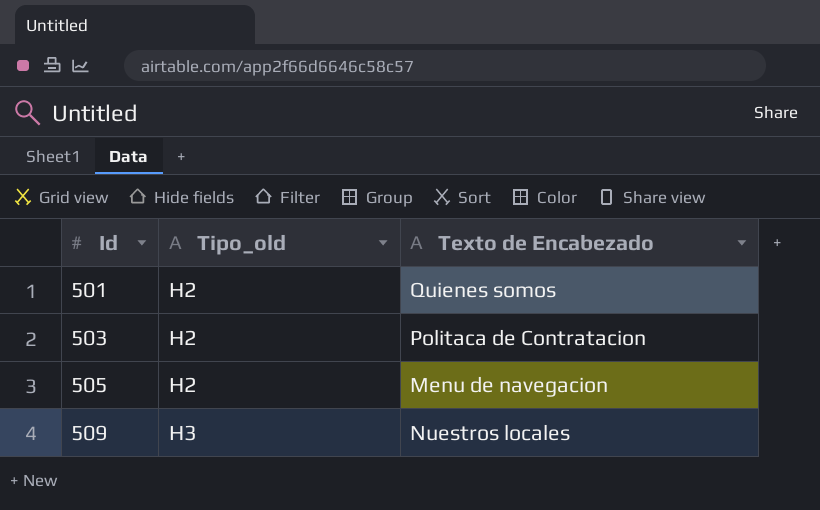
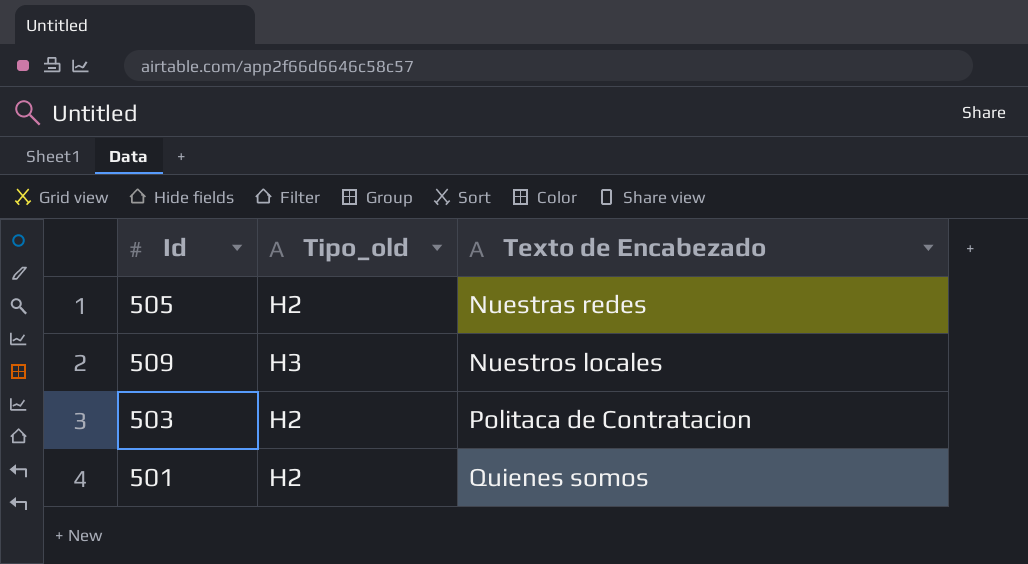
row order: Id ascending -> Texto de Encabezado ascending
505 | Texto de Encabezado: Menu de navegacion -> Nuestras redes

